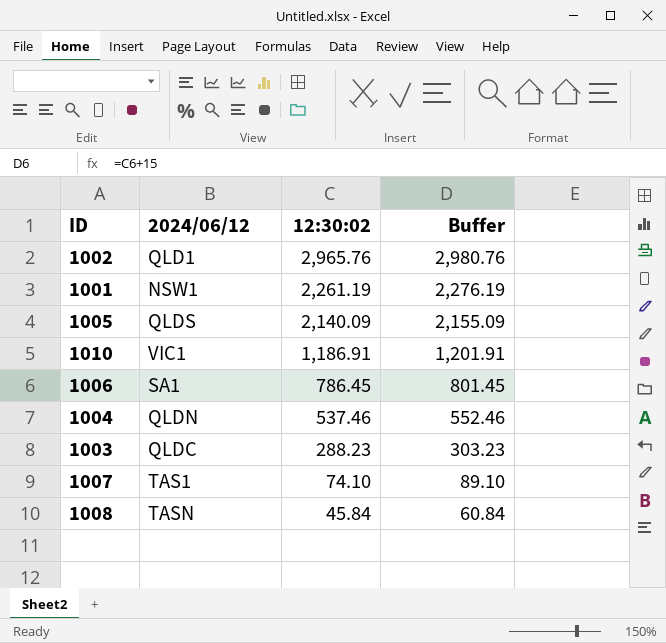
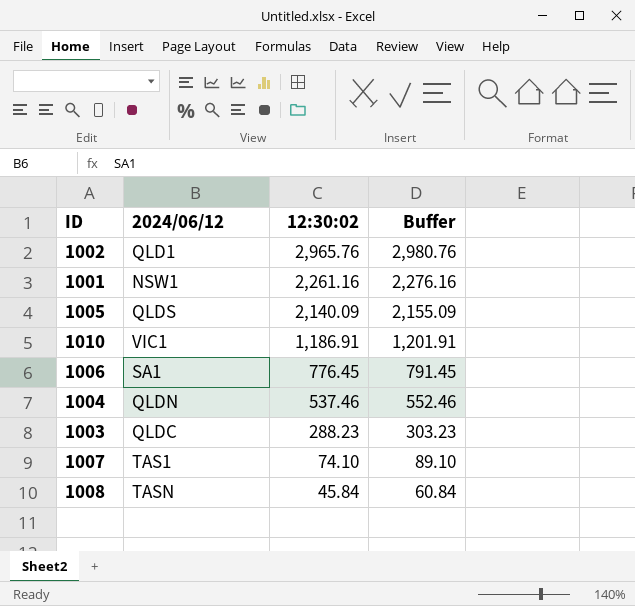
1001 | 12:30:02: 2,261.19 -> 2,261.16
1001 | Buffer: 2,276.19 -> 2,276.16
1006 | 12:30:02: 786.45 -> 776.45
1006 | Buffer: 801.45 -> 791.45

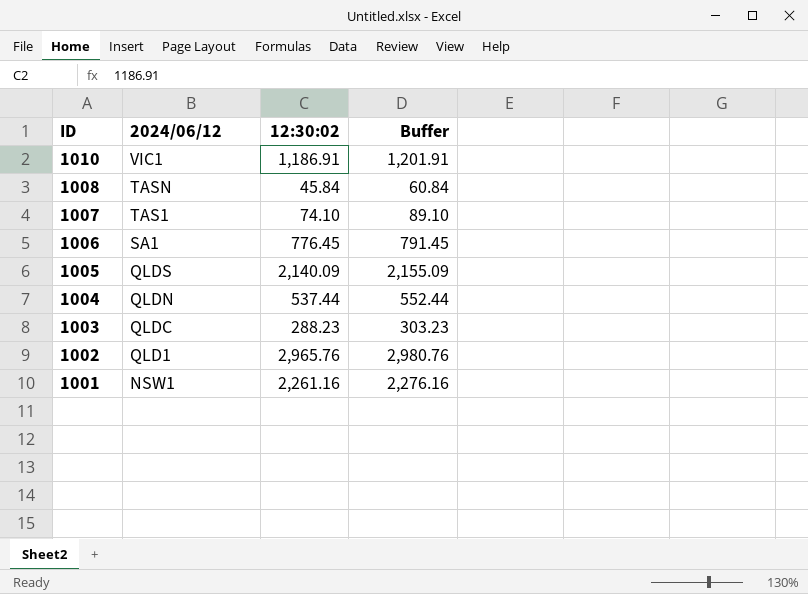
row order: 12:30:02 descending -> ID descending
1004 | 12:30:02: 537.46 -> 537.44
1004 | Buffer: 552.46 -> 552.44

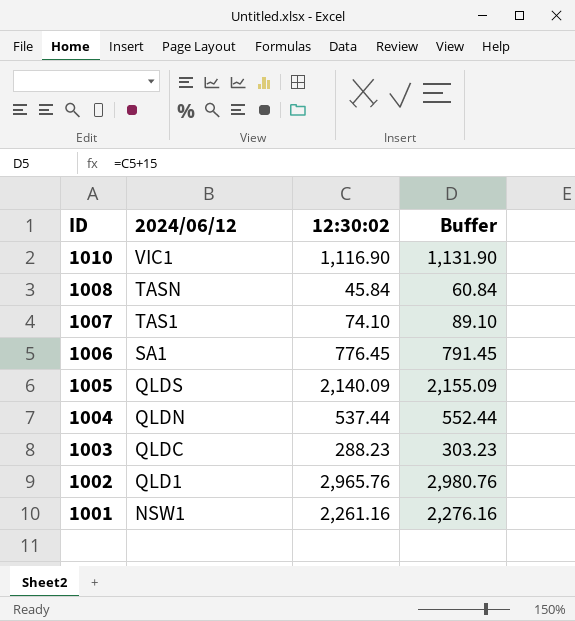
1010 | 12:30:02: 1,186.91 -> 1,116.90
1010 | Buffer: 1,201.91 -> 1,131.90

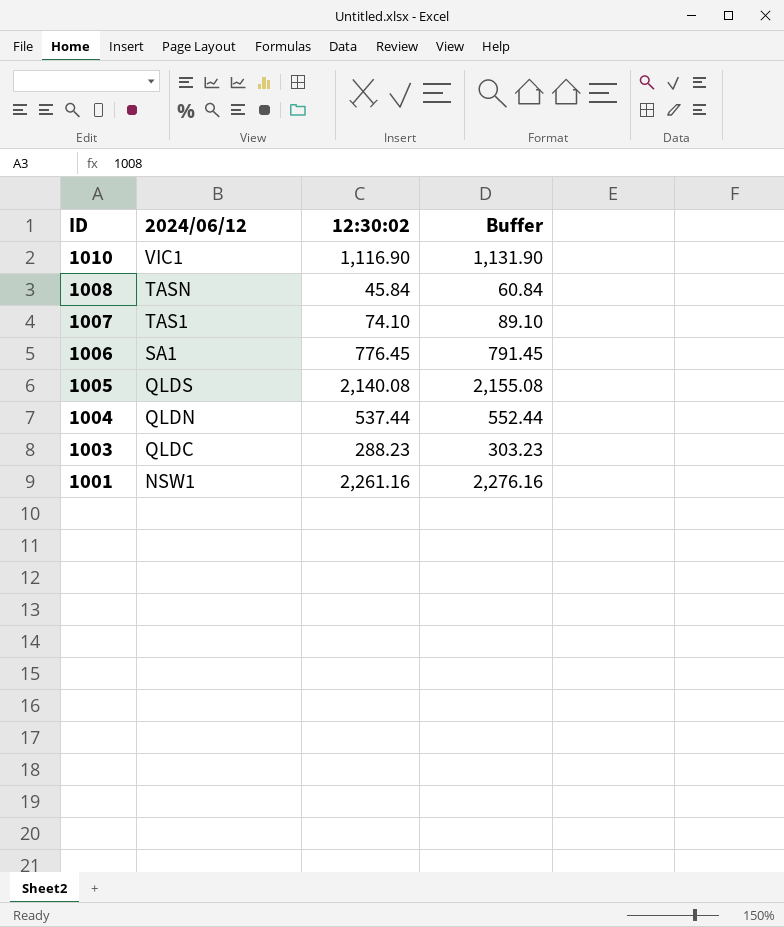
row 1002: QLD1 | 2,965.76 | 2,980.76 -> none
1005 | 12:30:02: 2,140.09 -> 2,140.08
1005 | Buffer: 2,155.09 -> 2,155.08

